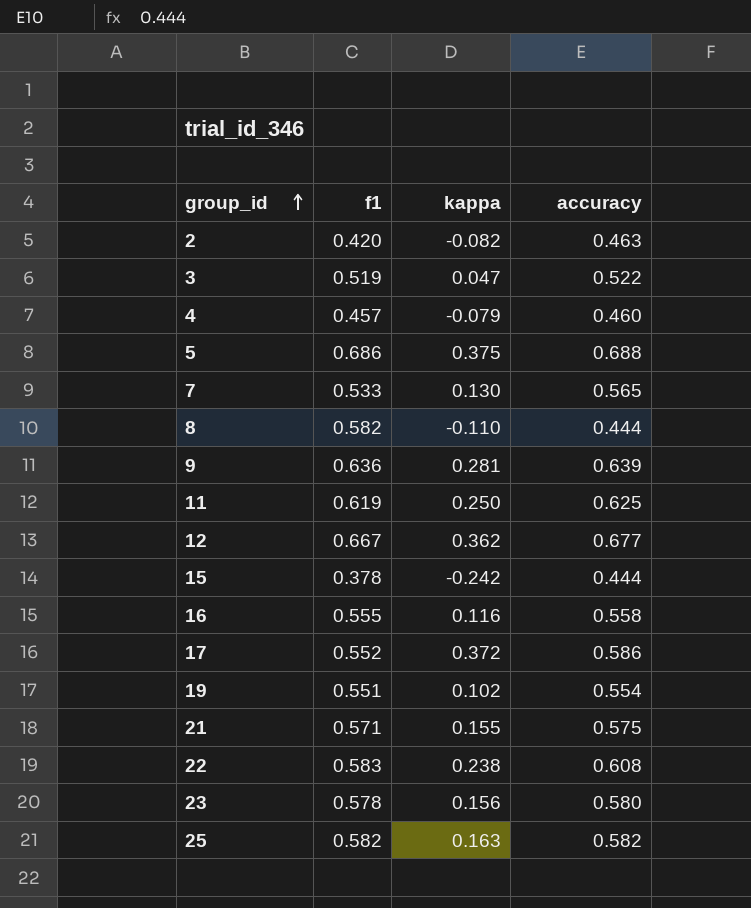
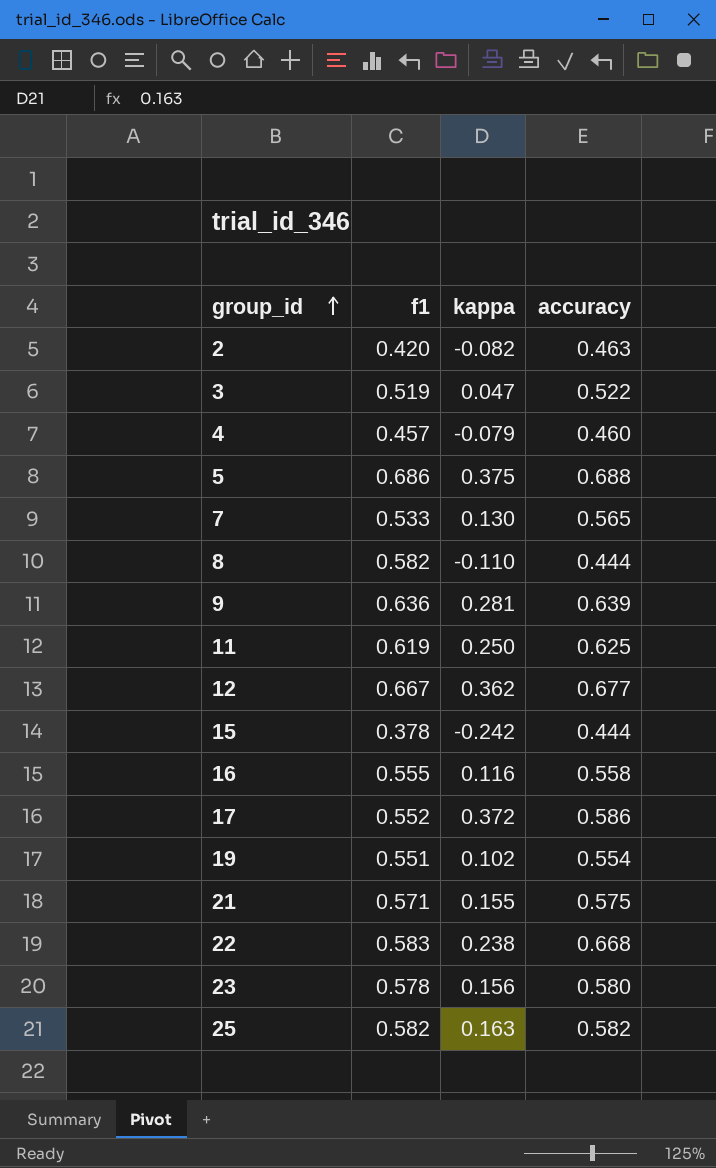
22 | accuracy: 0.608 -> 0.668

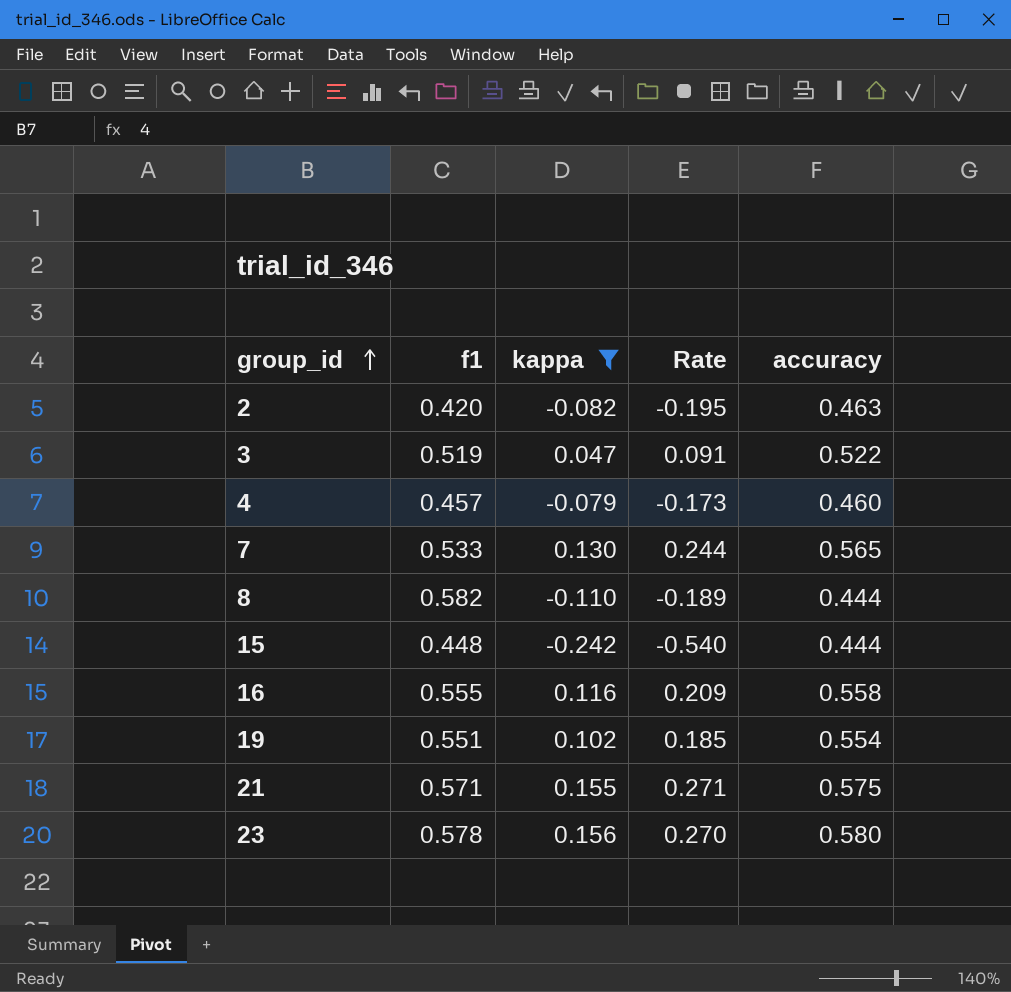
filter: none -> kappa <= 0.156
column Rate | formula: none -> [kappa] / [f1]
15 | f1: 0.378 -> 0.448

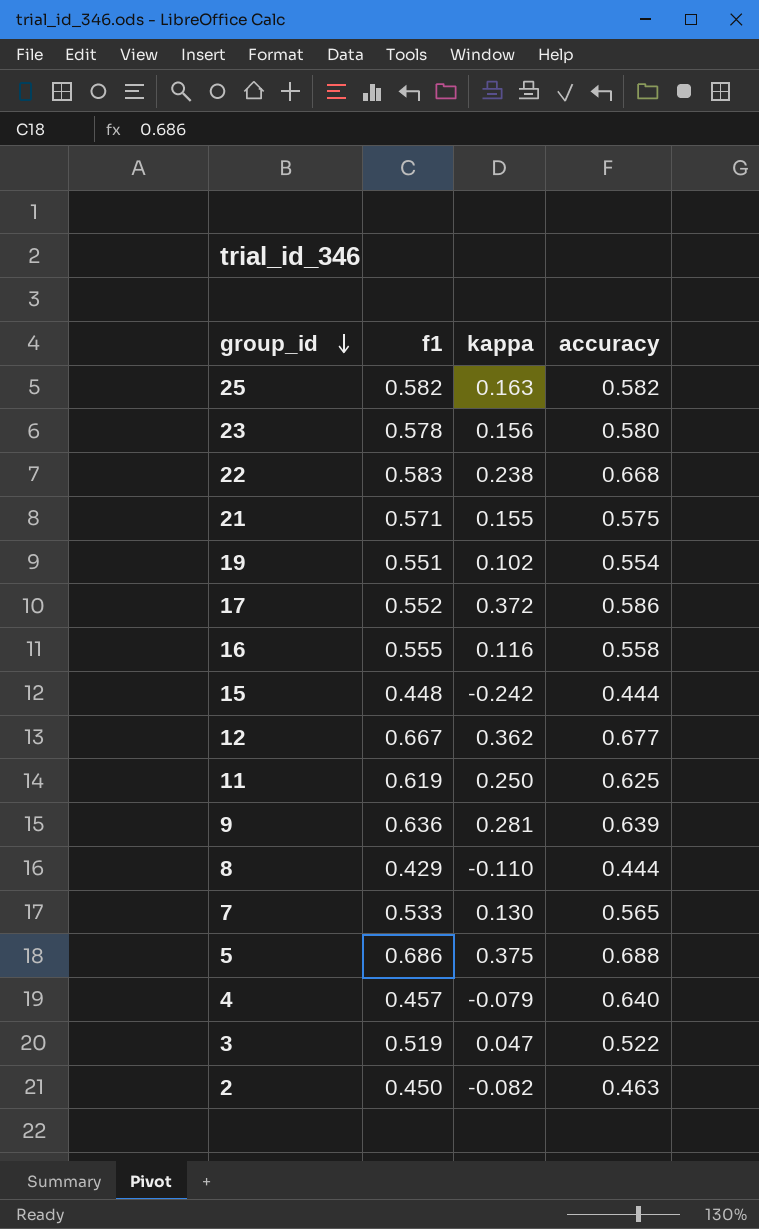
filter: kappa <= 0.156 -> none
row order: group_id ascending -> group_id descending
column Rate | formula: [kappa] / [f1] -> none
8 | f1: 0.582 -> 0.429
4 | accuracy: 0.460 -> 0.640
2 | f1: 0.420 -> 0.450

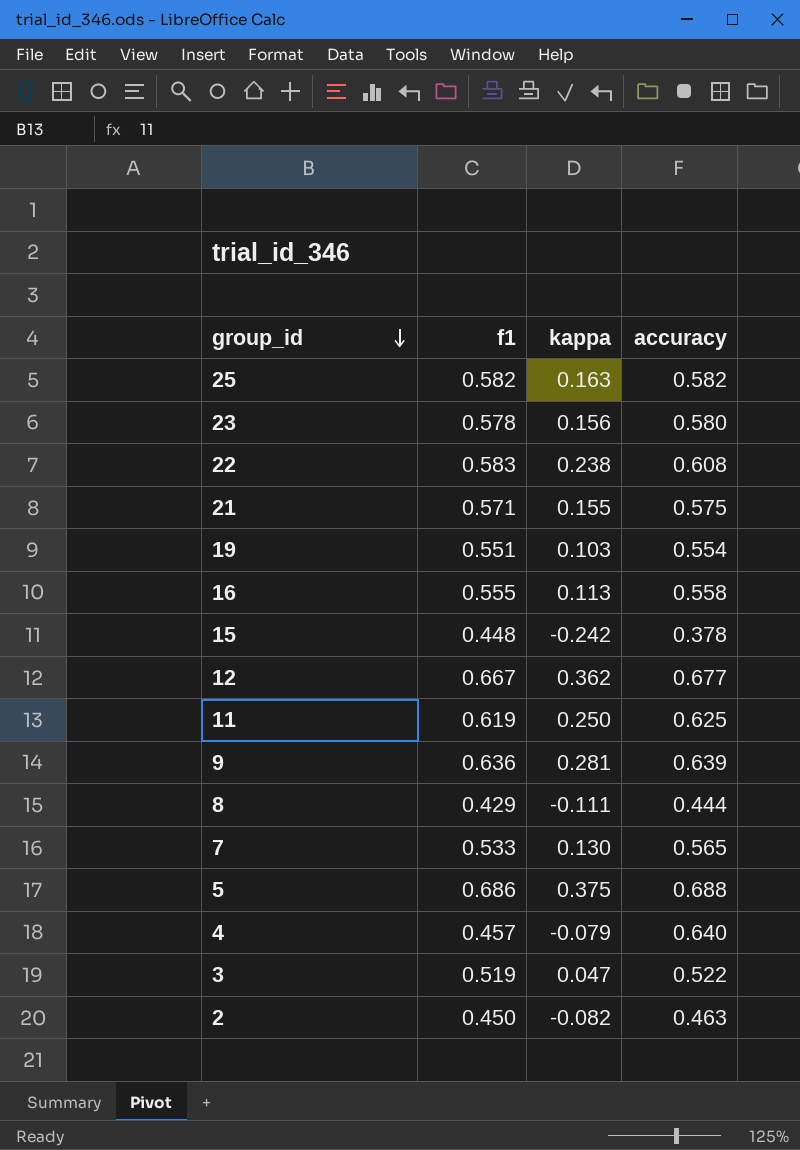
row 17: 0.552 | 0.372 | 0.586 -> none
22 | accuracy: 0.668 -> 0.608
19 | kappa: 0.102 -> 0.103
16 | kappa: 0.116 -> 0.113
15 | accuracy: 0.444 -> 0.378
8 | kappa: -0.110 -> -0.111

